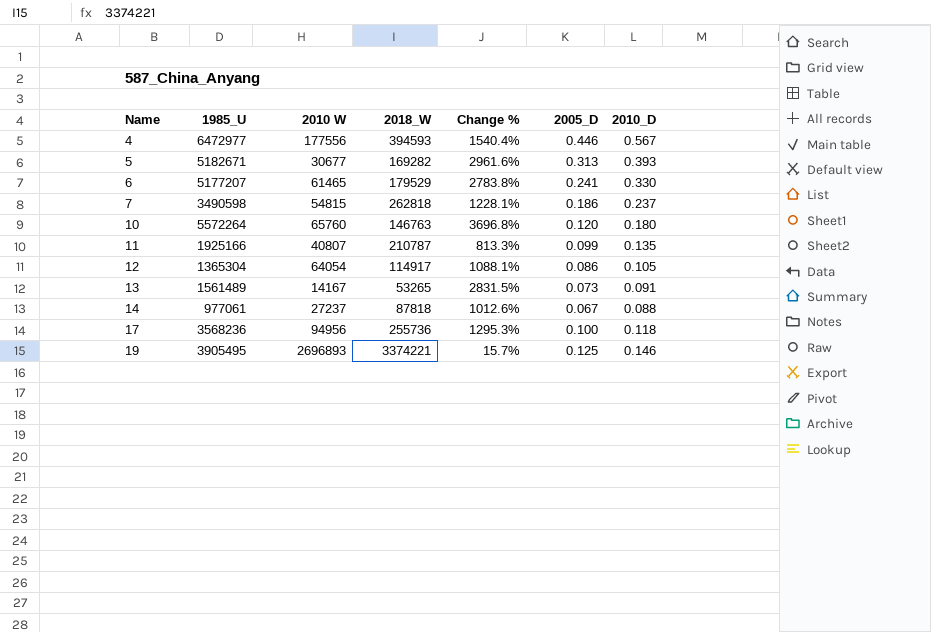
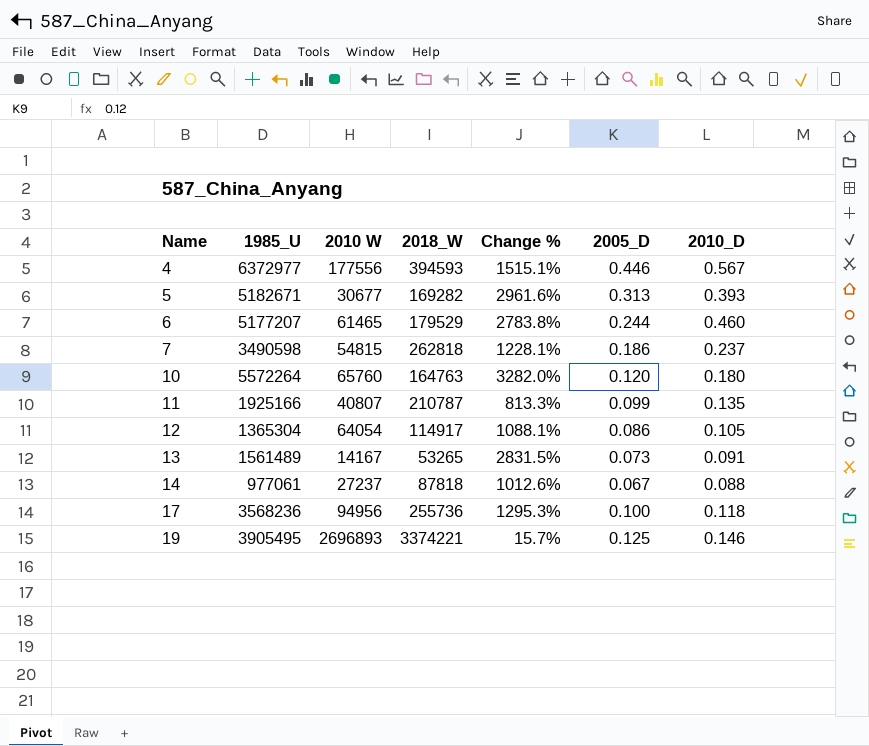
4 | 1985_U: 6472977 -> 6372977
4 | Change %: 1540.4% -> 1515.1%
6 | 2005_D: 0.241 -> 0.244
6 | 2010_D: 0.330 -> 0.460
10 | 2018_W: 146763 -> 164763
10 | Change %: 3696.8% -> 3282.0%

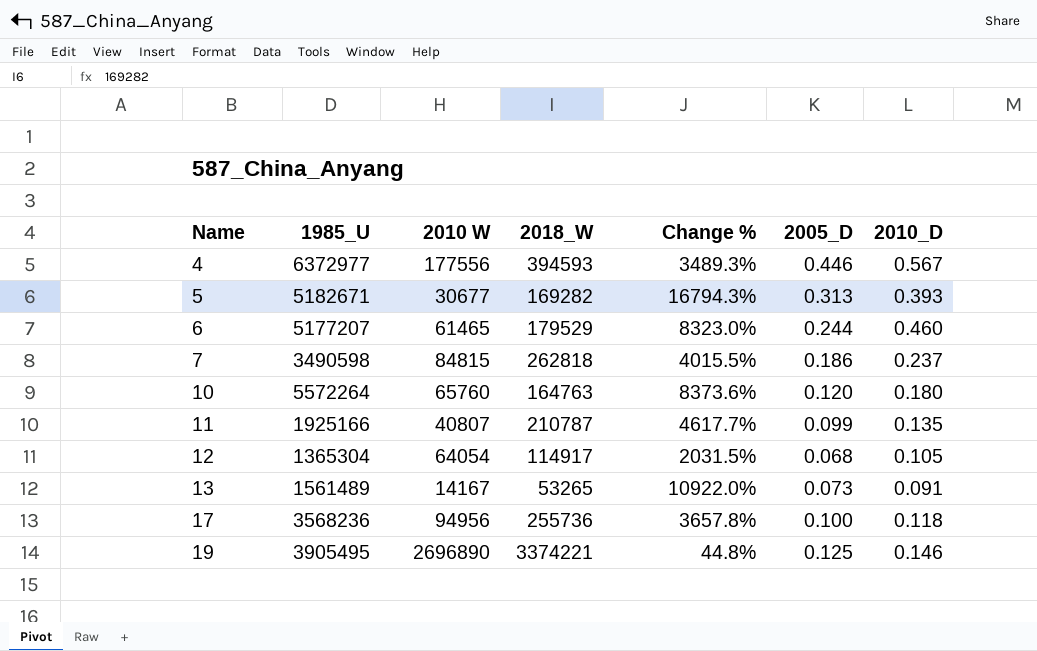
column Change % | formula: ([1985_U] - [2018_W]) / [2018_W] -> ([1985_U] - [2010 W]) / [2010 W]
row 14: 977061 | 27237 | 87818 | 1012.6% | 0.067 | 0.088 -> none
7 | 2010 W: 54815 -> 84815
12 | 2005_D: 0.086 -> 0.068
19 | 2010 W: 2696893 -> 2696890

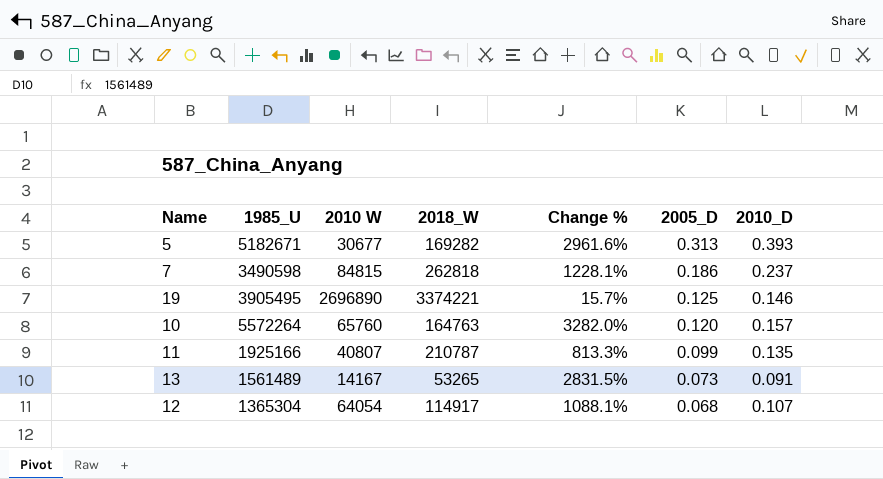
row order: Name ascending -> 2005_D descending
column Change % | formula: ([1985_U] - [2010 W]) / [2010 W] -> ([1985_U] - [2018_W]) / [2018_W]
row 4: 6372977 | 177556 | 394593 | 3489.3% | 0.446 | 0.567 -> none
row 6: 5177207 | 61465 | 179529 | 8323.0% | 0.244 | 0.460 -> none
row 17: 3568236 | 94956 | 255736 | 3657.8% | 0.100 | 0.118 -> none
10 | 2010_D: 0.180 -> 0.157
12 | 2010_D: 0.105 -> 0.107

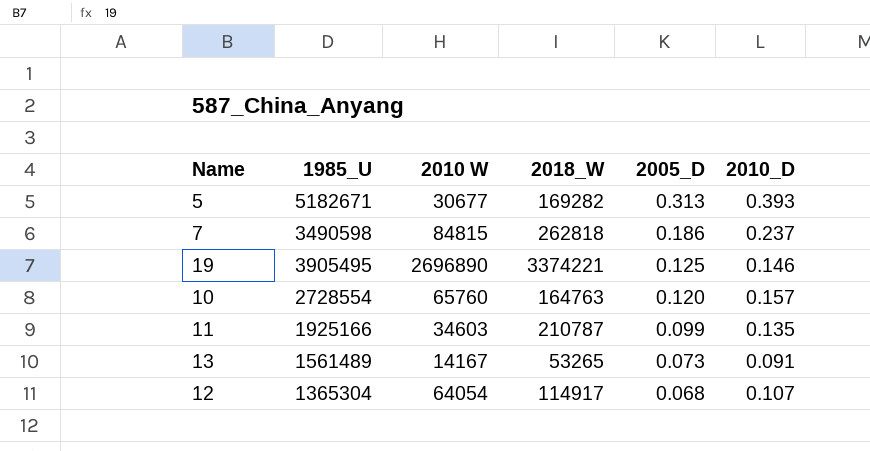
column Change % | formula: ([1985_U] - [2018_W]) / [2018_W] -> none
10 | 1985_U: 5572264 -> 2728554
11 | 2010 W: 40807 -> 34603

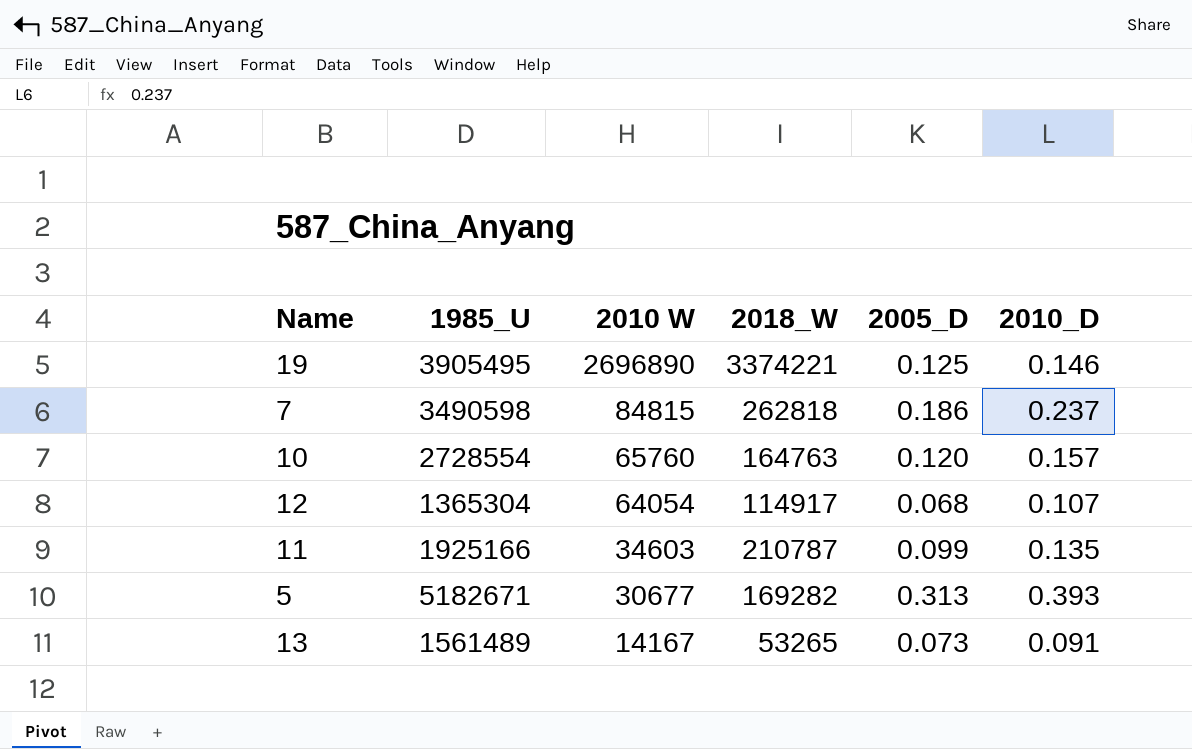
row order: 2005_D descending -> 2010 W descending

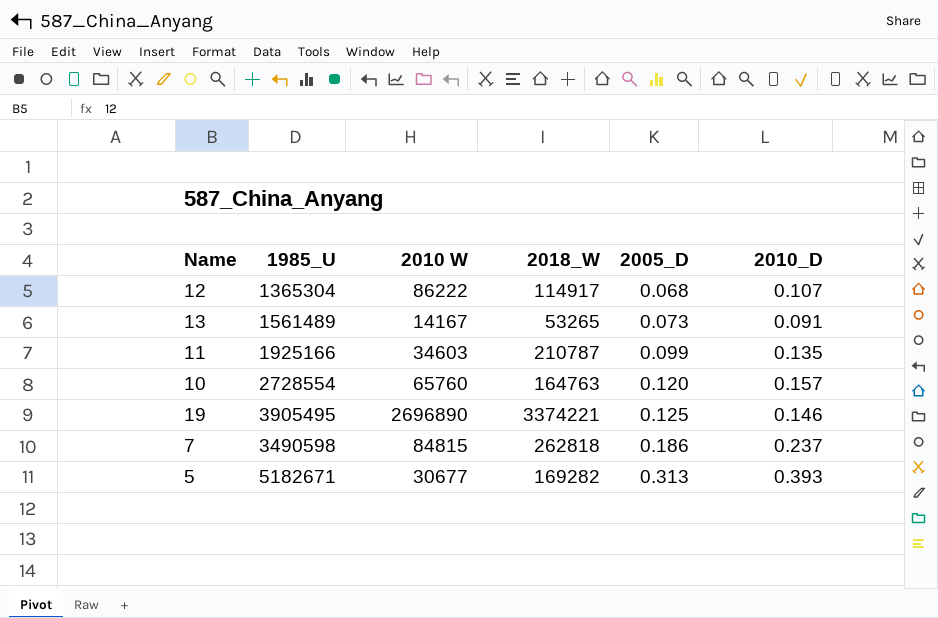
row order: 2010 W descending -> 2005_D ascending
12 | 2010 W: 64054 -> 86222

